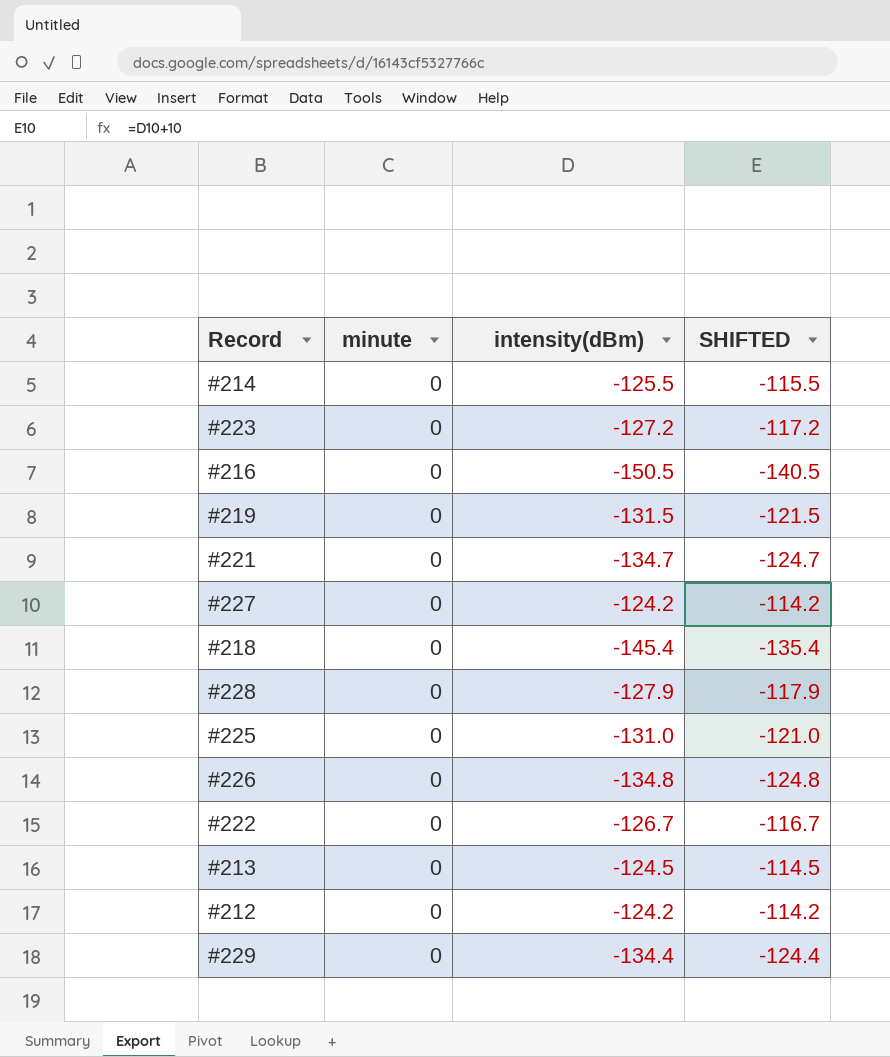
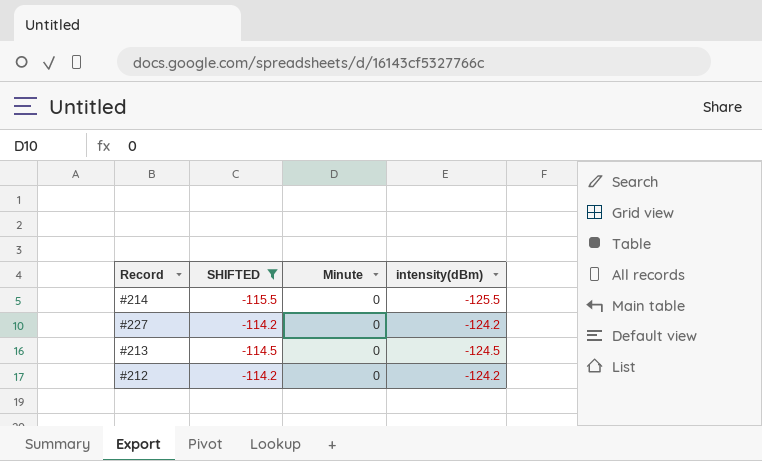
filter: none -> SHIFTED >= -115.5
column SHIFTED | position: 4 -> 2
column name: minute -> Minute

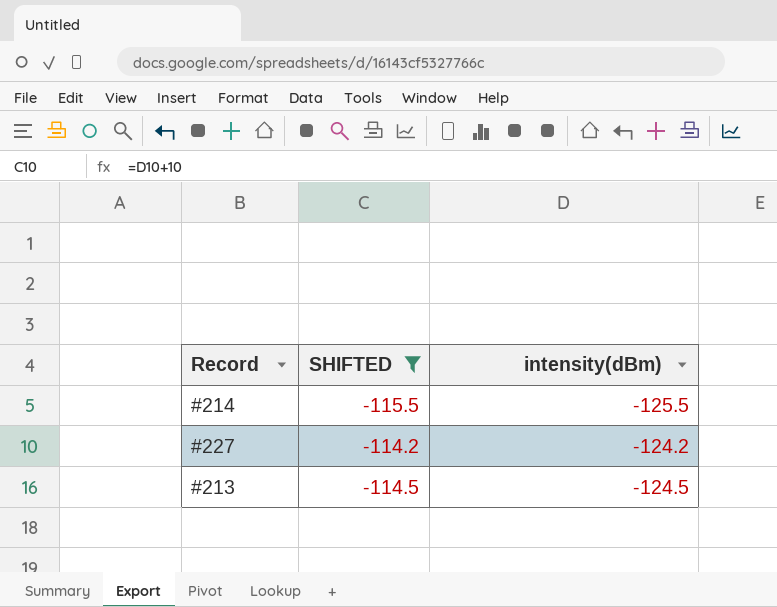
column Minute | position: 3 -> none
row #212: -114.2 | 0 | -124.2 -> none

